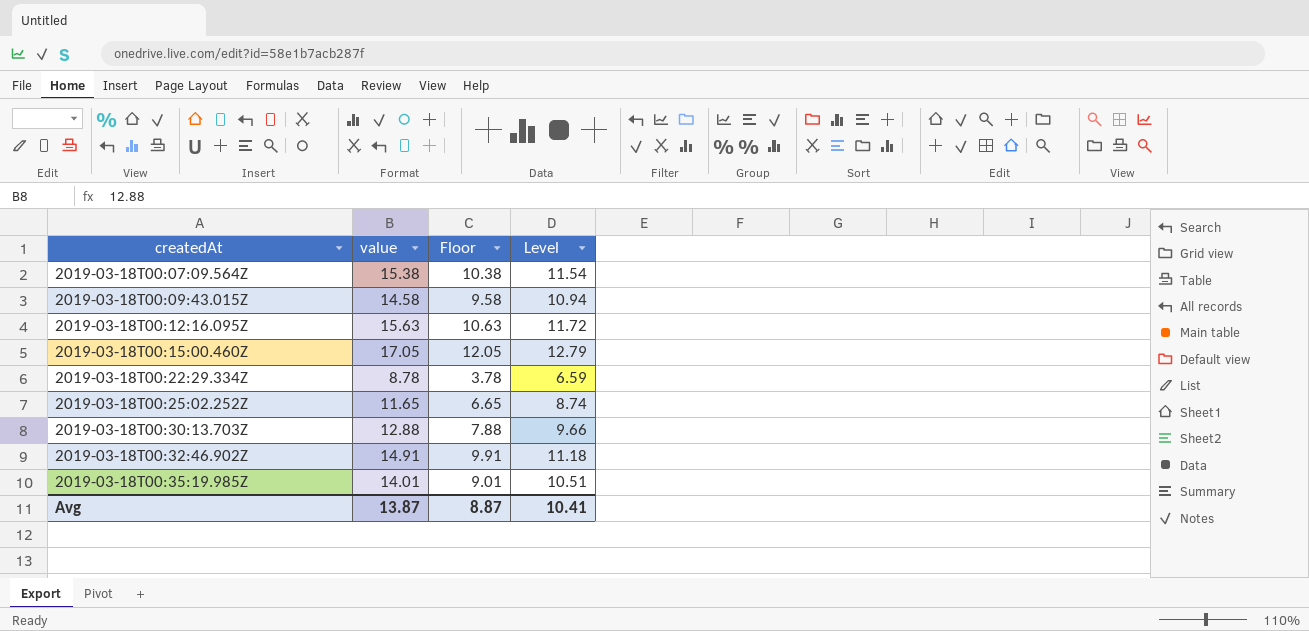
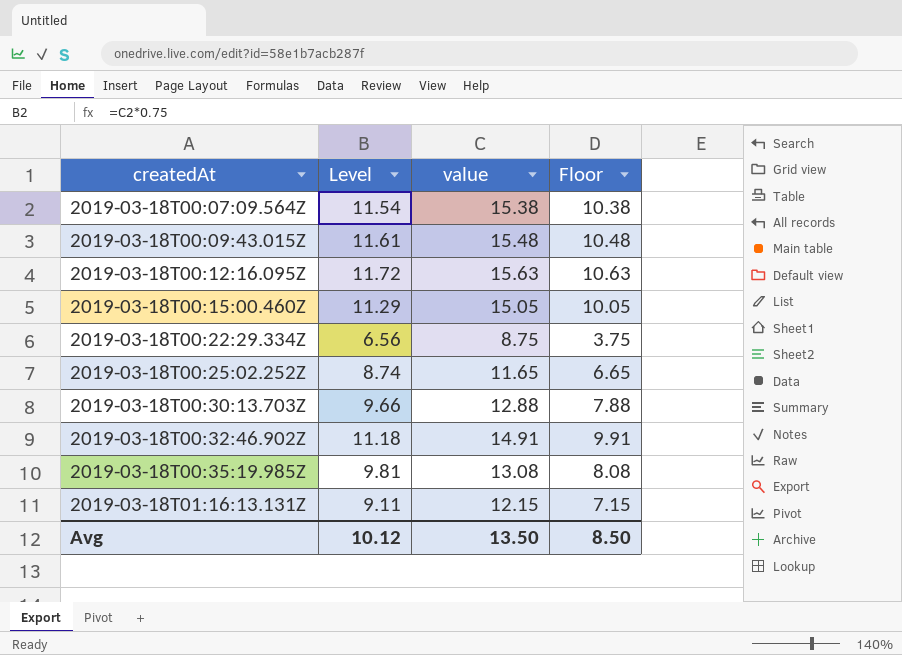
column Level | position: 4 -> 2
2019-03-18T00:09:43.015Z | Level: 10.94 -> 11.61
2019-03-18T00:09:43.015Z | value: 14.58 -> 15.48
2019-03-18T00:09:43.015Z | Floor: 9.58 -> 10.48
2019-03-18T00:15:00.460Z | Level: 12.79 -> 11.29
2019-03-18T00:15:00.460Z | value: 17.05 -> 15.05
2019-03-18T00:15:00.460Z | Floor: 12.05 -> 10.05
2019-03-18T00:22:29.334Z | Level: 6.59 -> 6.56
2019-03-18T00:22:29.334Z | value: 8.78 -> 8.75
2019-03-18T00:22:29.334Z | Floor: 3.78 -> 3.75
2019-03-18T00:35:19.985Z | Level: 10.51 -> 9.81
2019-03-18T00:35:19.985Z | value: 14.01 -> 13.08
2019-03-18T00:35:19.985Z | Floor: 9.01 -> 8.08
row 2019-03-18T01:16:13.131Z: none -> 9.11 | 12.15 | 7.15
Avg | Level: 10.41 -> 10.12
Avg | value: 13.87 -> 13.50
Avg | Floor: 8.87 -> 8.50

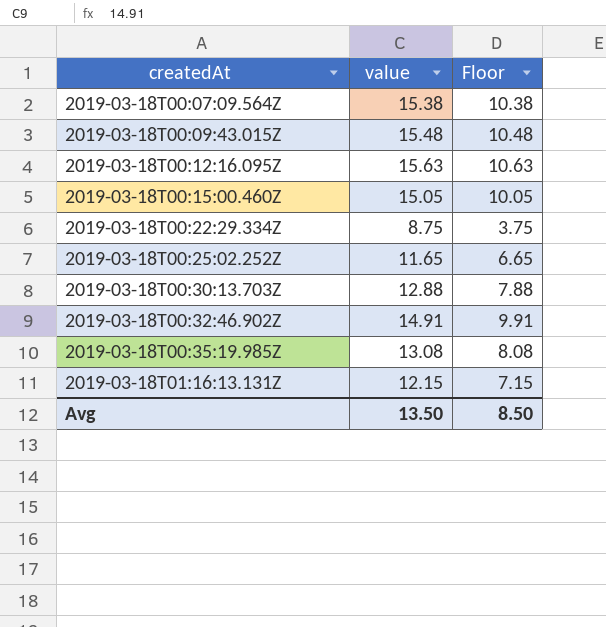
column Level | formula: [value] * 0.75 -> none

